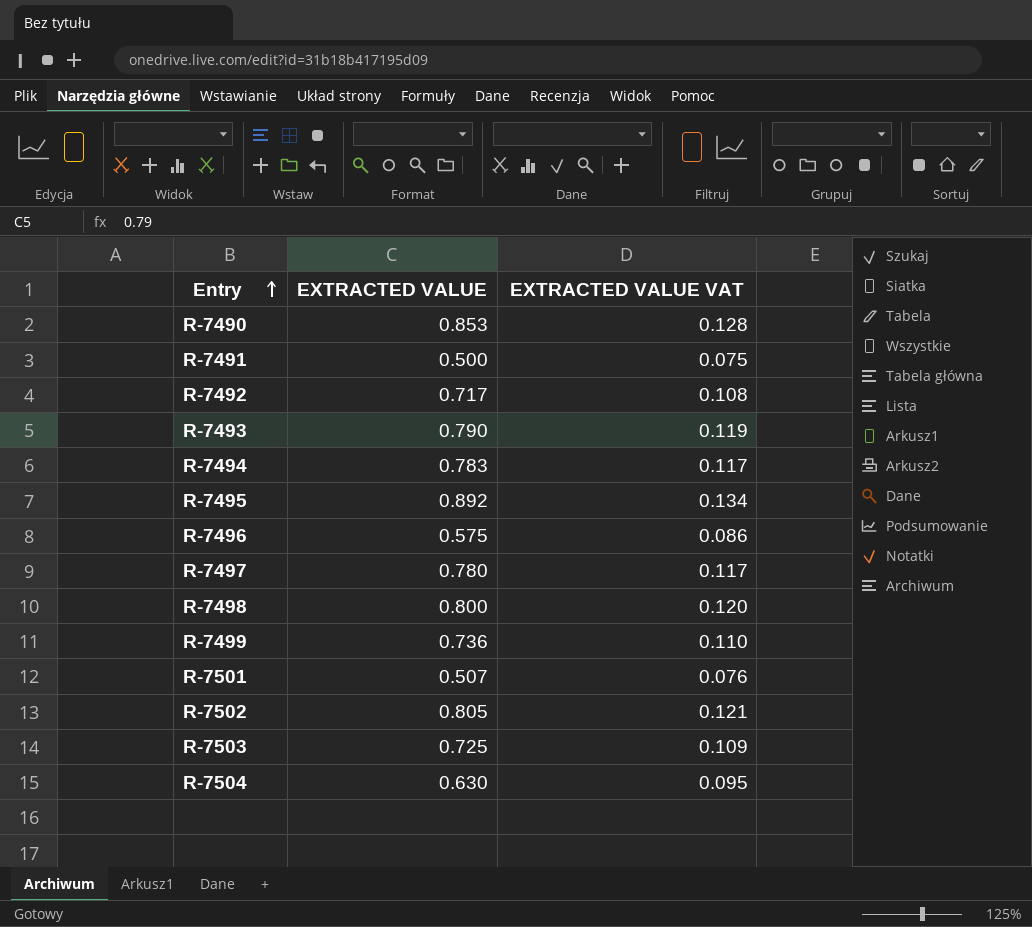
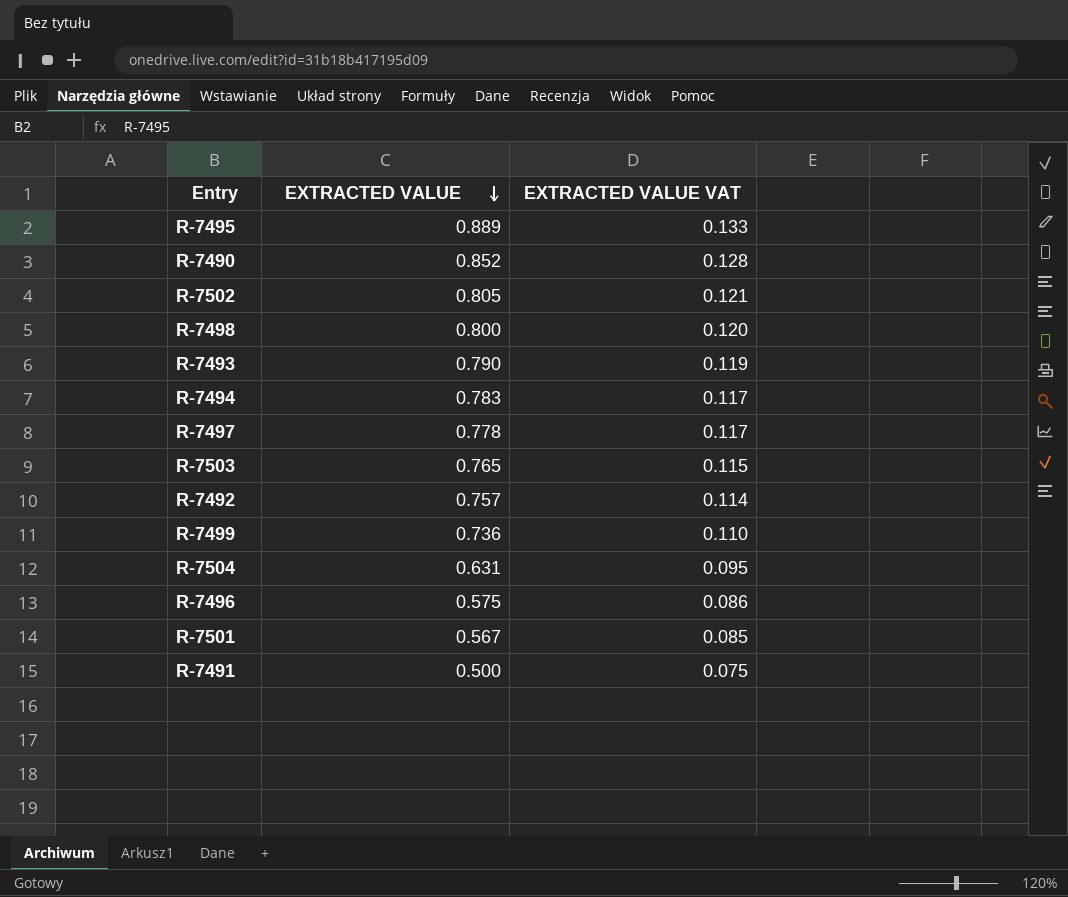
row order: Entry ascending -> EXTRACTED VALUE descending
R-7495 | EXTRACTED VALUE: 0.892 -> 0.889
R-7495 | EXTRACTED VALUE VAT: 0.134 -> 0.133
R-7490 | EXTRACTED VALUE: 0.853 -> 0.852
R-7497 | EXTRACTED VALUE: 0.780 -> 0.778
R-7503 | EXTRACTED VALUE: 0.725 -> 0.765
R-7503 | EXTRACTED VALUE VAT: 0.109 -> 0.115
R-7492 | EXTRACTED VALUE: 0.717 -> 0.757
R-7492 | EXTRACTED VALUE VAT: 0.108 -> 0.114
R-7504 | EXTRACTED VALUE: 0.630 -> 0.631
R-7501 | EXTRACTED VALUE: 0.507 -> 0.567
R-7501 | EXTRACTED VALUE VAT: 0.076 -> 0.085

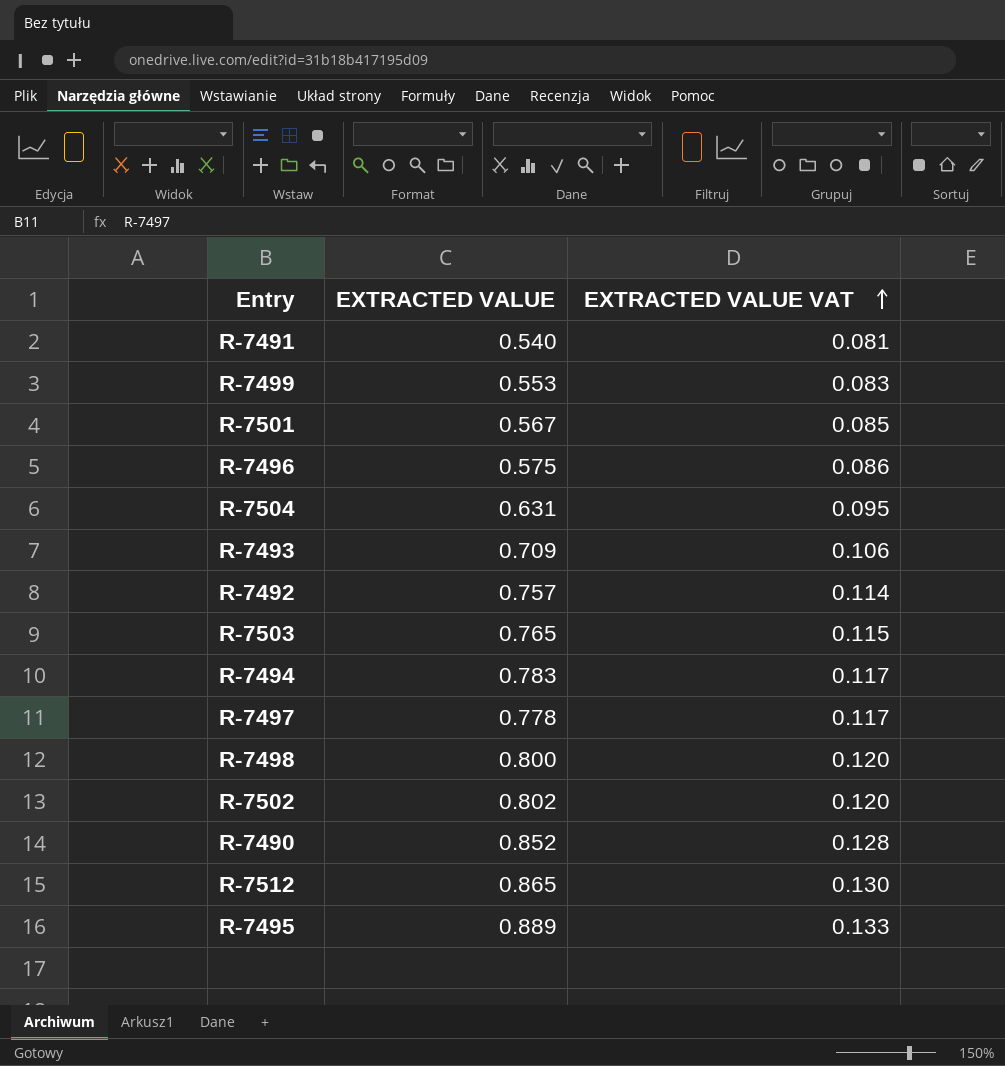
row order: EXTRACTED VALUE descending -> EXTRACTED VALUE VAT ascending
R-7491 | EXTRACTED VALUE: 0.500 -> 0.540
R-7491 | EXTRACTED VALUE VAT: 0.075 -> 0.081
R-7499 | EXTRACTED VALUE: 0.736 -> 0.553
R-7499 | EXTRACTED VALUE VAT: 0.110 -> 0.083
R-7493 | EXTRACTED VALUE: 0.790 -> 0.709
R-7493 | EXTRACTED VALUE VAT: 0.119 -> 0.106
R-7502 | EXTRACTED VALUE: 0.805 -> 0.802
R-7502 | EXTRACTED VALUE VAT: 0.121 -> 0.120
row R-7512: none -> 0.865 | 0.130

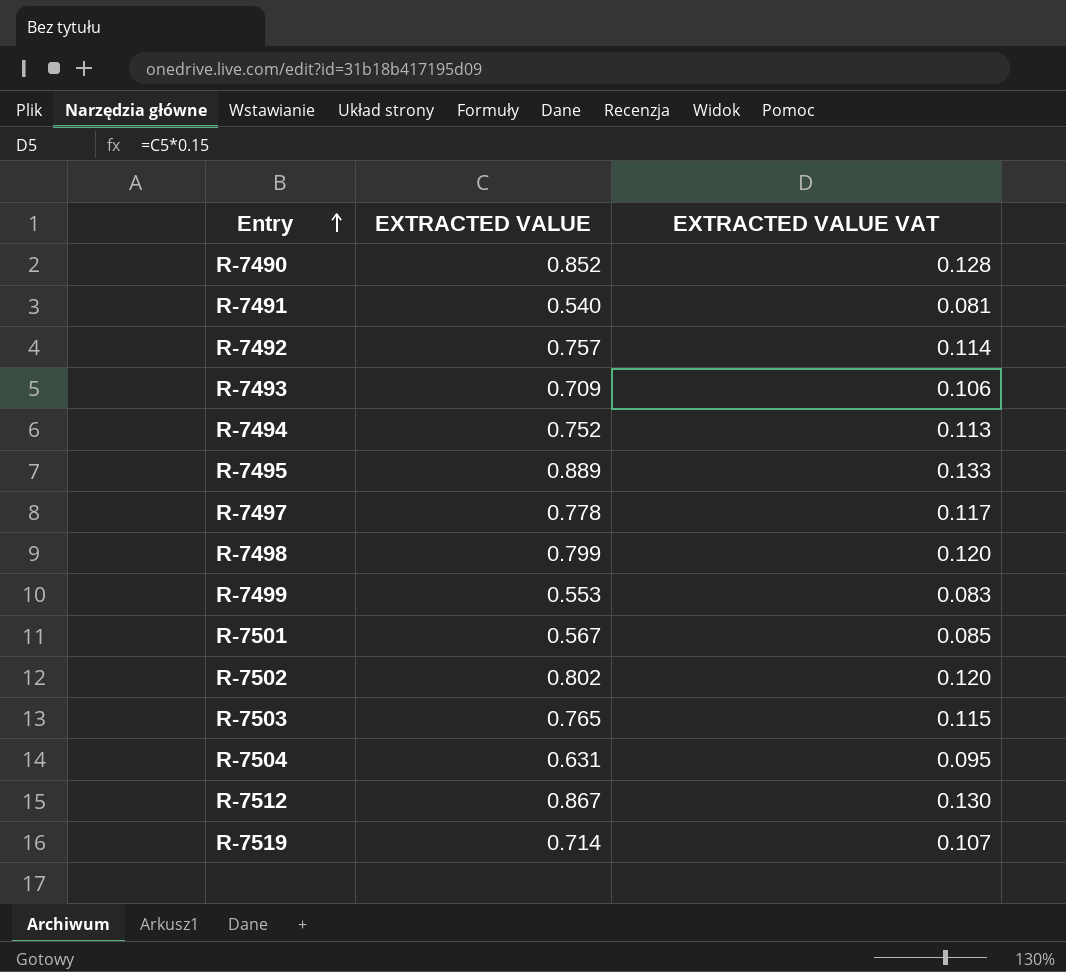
row order: EXTRACTED VALUE VAT ascending -> Entry ascending
row R-7496: 0.575 | 0.086 -> none
R-7494 | EXTRACTED VALUE: 0.783 -> 0.752
R-7494 | EXTRACTED VALUE VAT: 0.117 -> 0.113
R-7498 | EXTRACTED VALUE: 0.800 -> 0.799
R-7512 | EXTRACTED VALUE: 0.865 -> 0.867
row R-7519: none -> 0.714 | 0.107

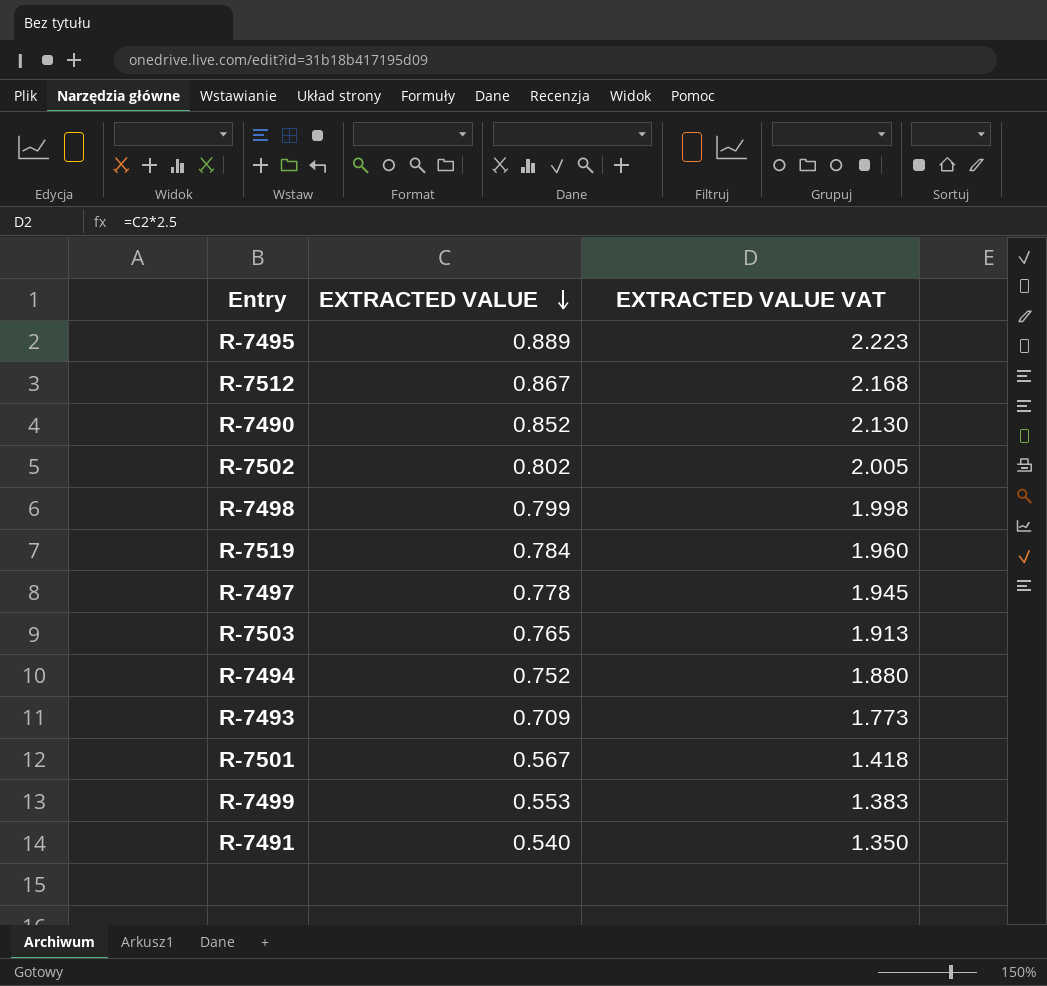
row order: Entry ascending -> EXTRACTED VALUE descending
column EXTRACTED VALUE VAT | formula: [EXTRACTED VALUE] * 0.15 -> [EXTRACTED VALUE] * 2.5
row R-7492: 0.757 | 0.114 -> none
row R-7504: 0.631 | 0.095 -> none
R-7519 | EXTRACTED VALUE: 0.714 -> 0.784

